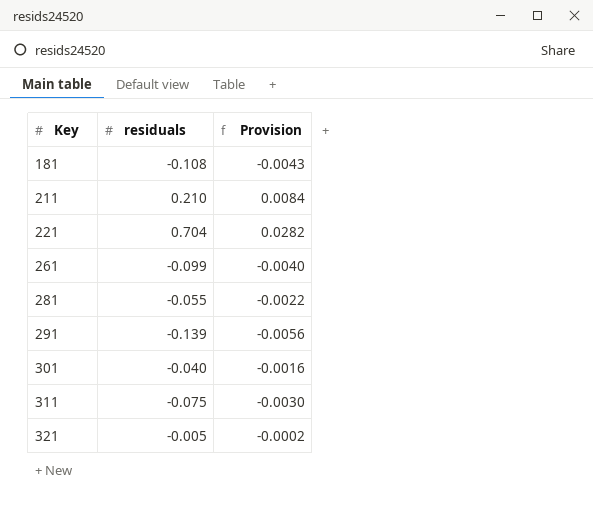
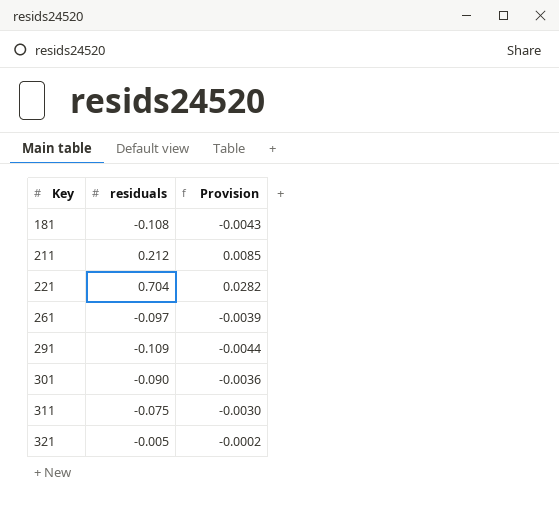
row 281: -0.055 | -0.0022 -> none
211 | residuals: 0.210 -> 0.212
211 | Provision: 0.0084 -> 0.0085
261 | residuals: -0.099 -> -0.097
261 | Provision: -0.0040 -> -0.0039
291 | residuals: -0.139 -> -0.109
291 | Provision: -0.0056 -> -0.0044
301 | residuals: -0.040 -> -0.090
301 | Provision: -0.0016 -> -0.0036

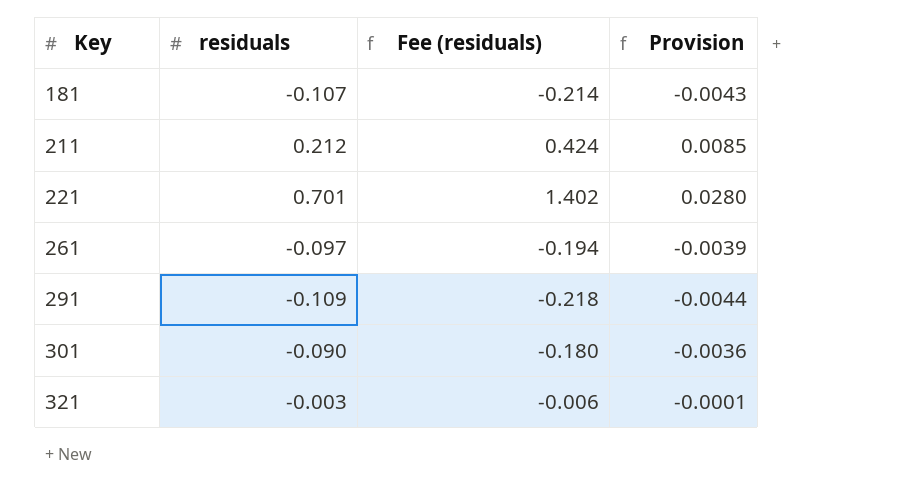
column Fee (residuals) | formula: none -> [residuals] * 2
row 311: -0.075 | -0.0030 -> none
181 | residuals: -0.108 -> -0.107
221 | residuals: 0.704 -> 0.701
221 | Provision: 0.0282 -> 0.0280
321 | residuals: -0.005 -> -0.003
321 | Provision: -0.0002 -> -0.0001

